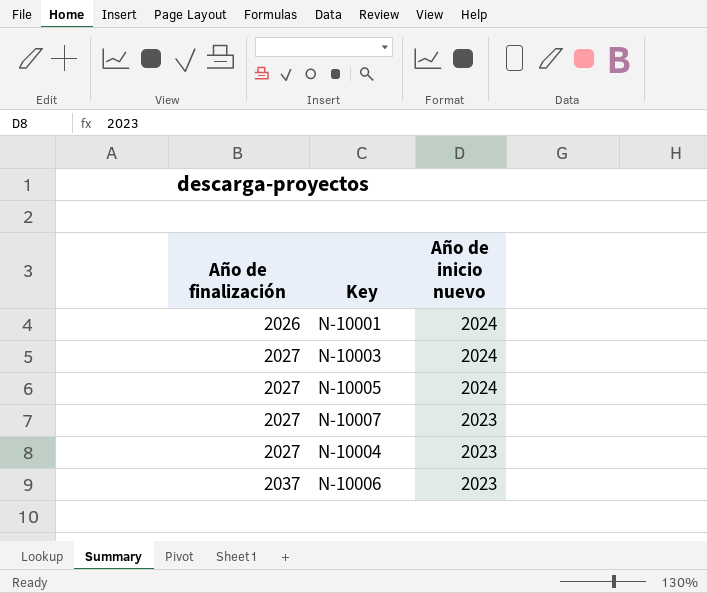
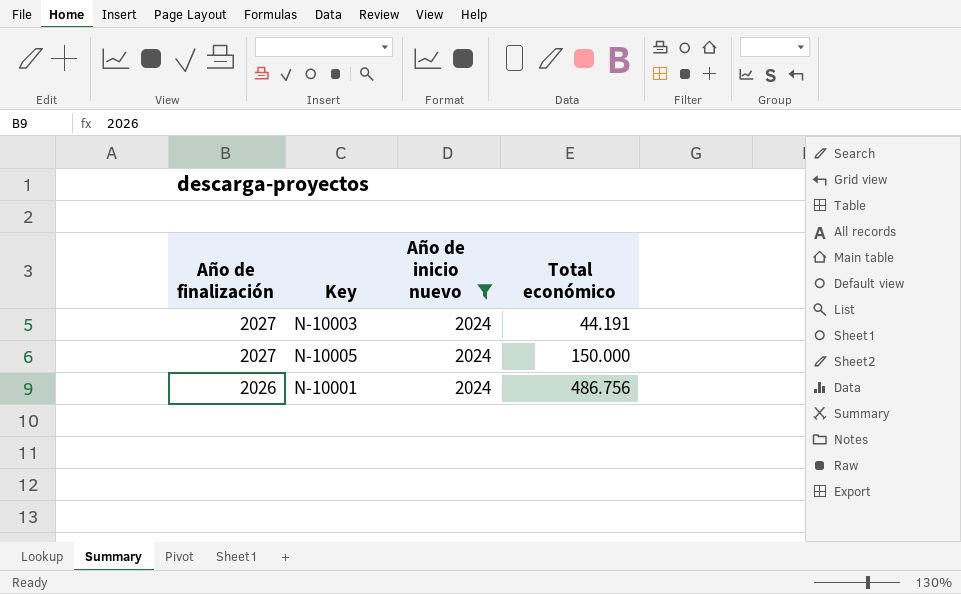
filter: none -> Año de inicio nuevo = 2024
row order: Año de finalización ascending -> Año de finalización descending
column Total económico | position: none -> 4

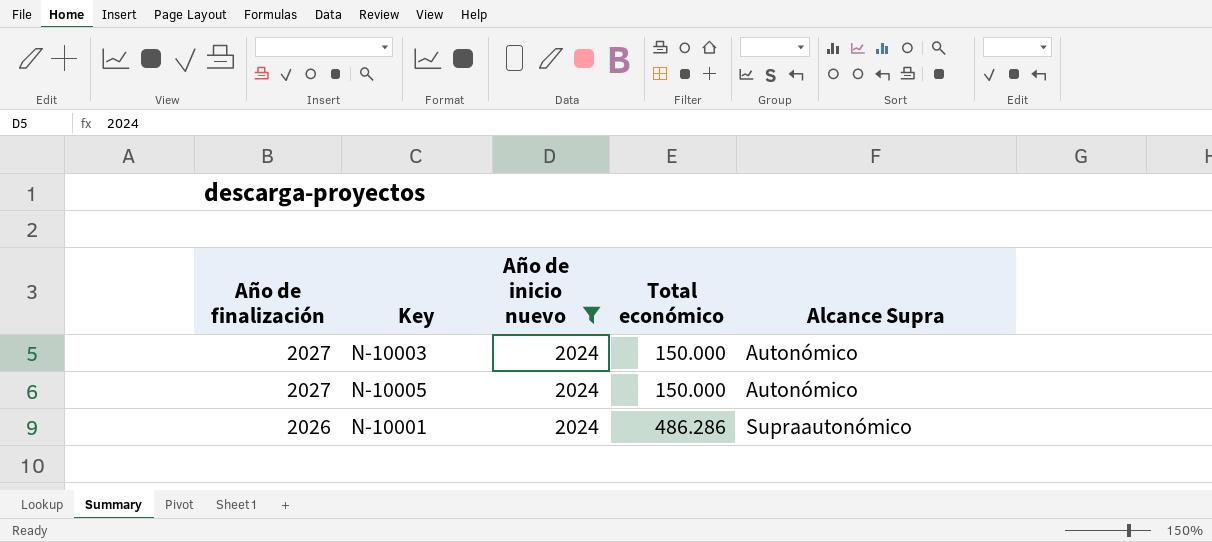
column Alcance Supra | position: none -> 5
N-10003 | Total económico: 44.191 -> 150.000
N-10001 | Total económico: 486.756 -> 486.286

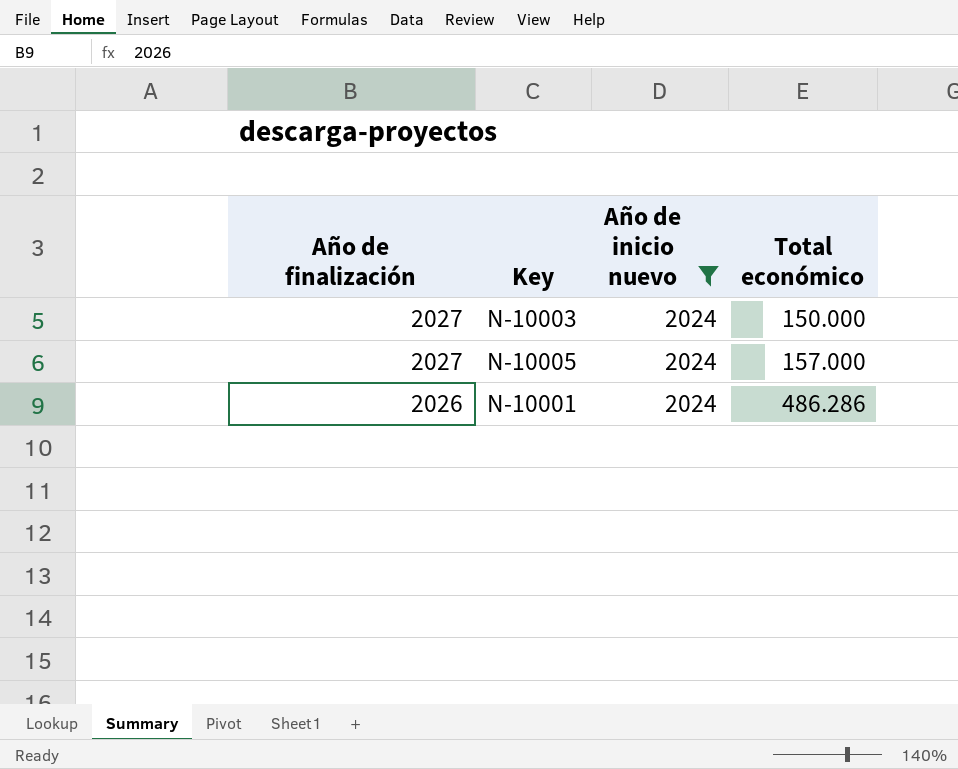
column Alcance Supra | position: 5 -> none
N-10005 | Total económico: 150.000 -> 157.000

